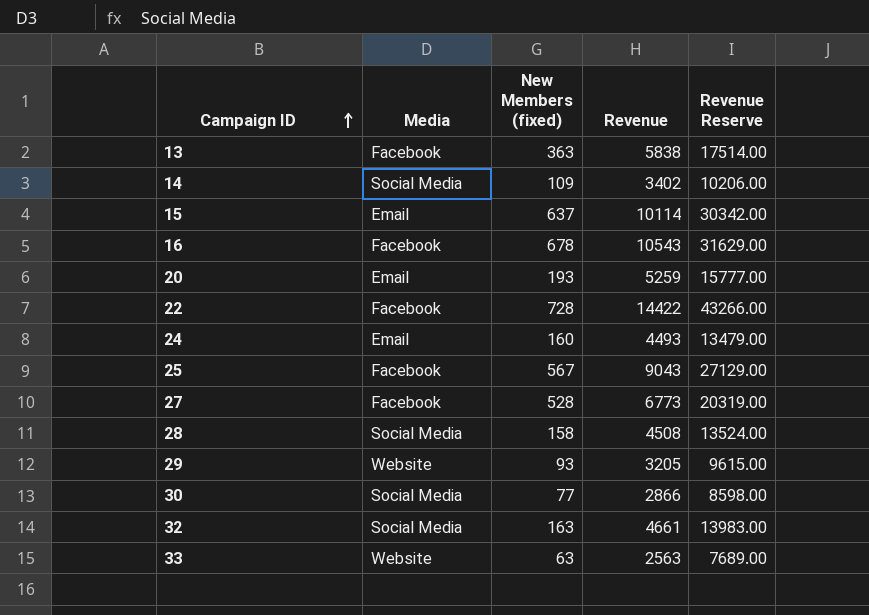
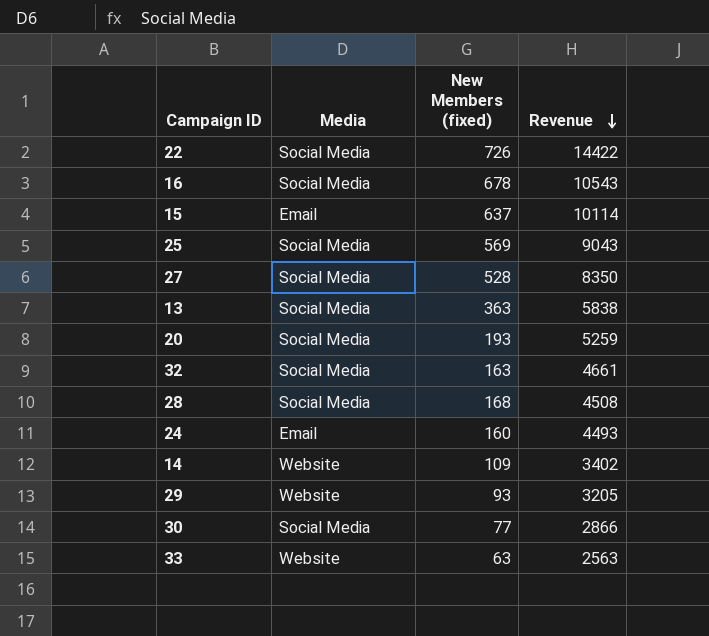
row order: Campaign ID ascending -> Revenue descending
column Revenue Reserve | formula: [Revenue] * 3 -> none
22 | Media: Facebook -> Social Media
22 | New Members (fixed): 728 -> 726
16 | Media: Facebook -> Social Media
25 | Media: Facebook -> Social Media
25 | New Members (fixed): 567 -> 569
27 | Media: Facebook -> Social Media
27 | Revenue: 6773 -> 8350
13 | Media: Facebook -> Social Media
20 | Media: Email -> Social Media
28 | New Members (fixed): 158 -> 168
14 | Media: Social Media -> Website

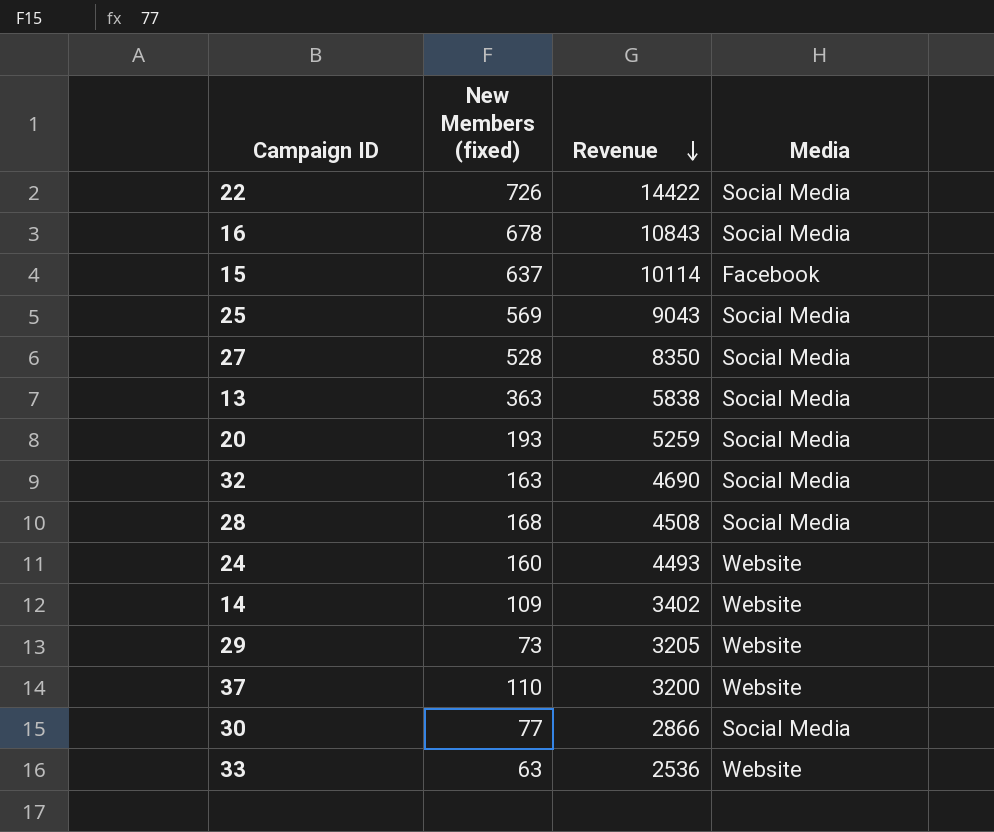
column Media | position: 2 -> 4
16 | Revenue: 10543 -> 10843
15 | Media: Email -> Facebook
32 | Revenue: 4661 -> 4690
24 | Media: Email -> Website
29 | New Members (fixed): 93 -> 73
row 37: none -> 110 | 3200 | Website
33 | Revenue: 2563 -> 2536

